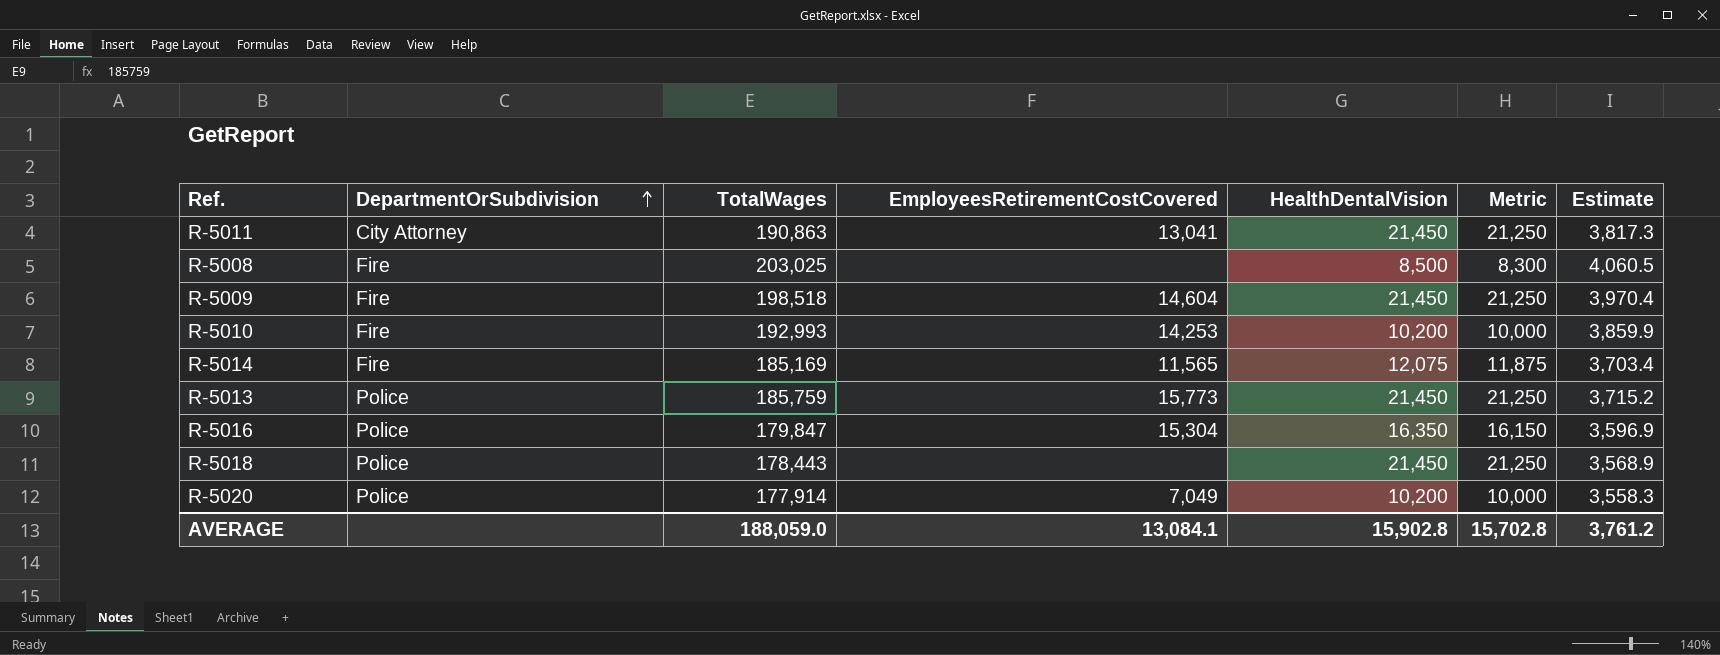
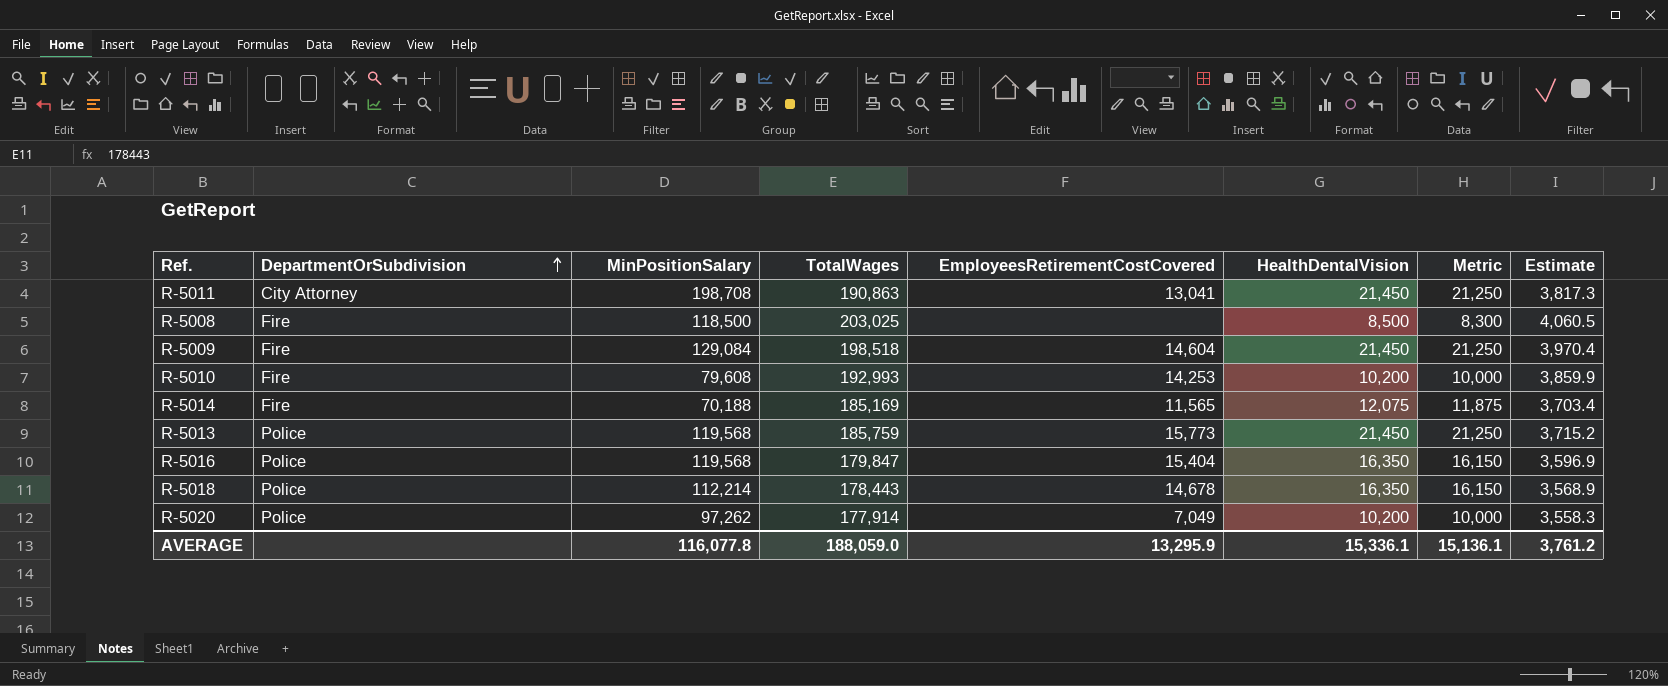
column MinPositionSalary | position: none -> 3
R-5016 | EmployeesRetirementCostCovered: 15,304 -> 15,404
R-5018 | EmployeesRetirementCostCovered: none -> 14,678
R-5018 | HealthDentalVision: 21,450 -> 16,350
R-5018 | Metric: 21,250 -> 16,150
AVERAGE | EmployeesRetirementCostCovered: 13,084.1 -> 13,295.9
AVERAGE | HealthDentalVision: 15,902.8 -> 15,336.1
AVERAGE | Metric: 15,702.8 -> 15,136.1

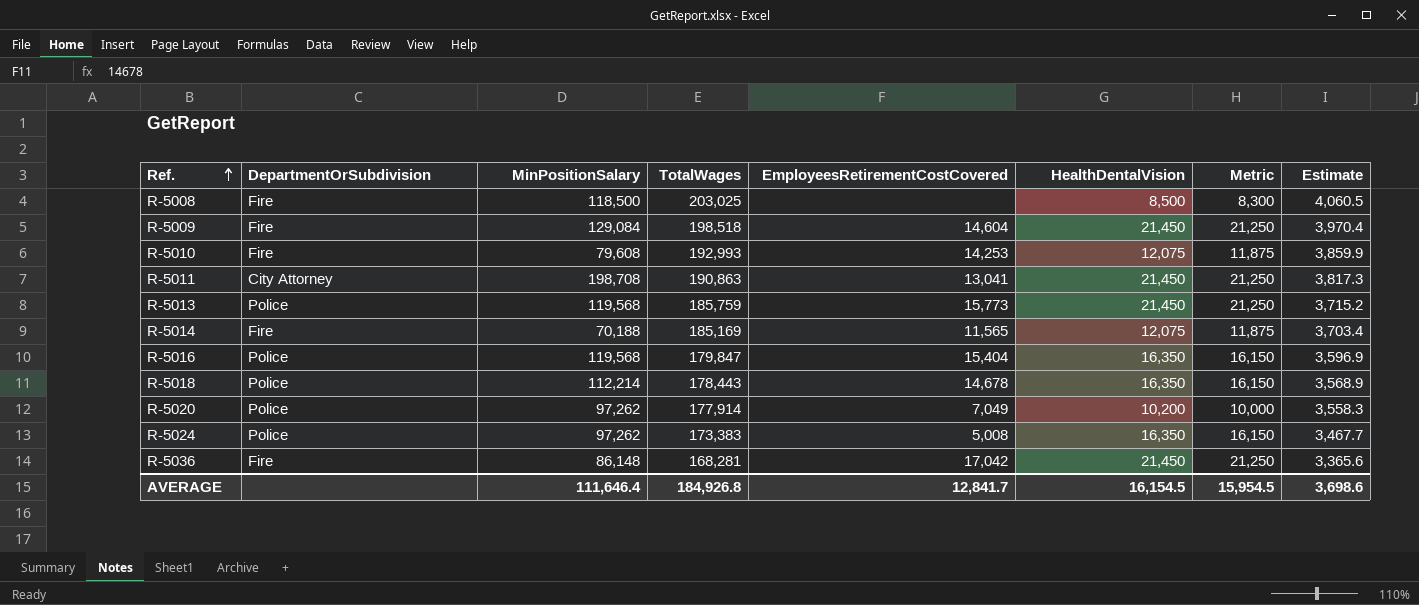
row order: DepartmentOrSubdivision ascending -> Ref. ascending
R-5010 | HealthDentalVision: 10,200 -> 12,075
R-5010 | Metric: 10,000 -> 11,875
row R-5024: none -> Police | 97,262 | 173,383 | 5,008 | 16,350 | 16,150 | 3,467.7
row R-5036: none -> Fire | 86,148 | 168,281 | 17,042 | 21,450 | 21,250 | 3,365.6
AVERAGE | MinPositionSalary: 116,077.8 -> 111,646.4
AVERAGE | TotalWages: 188,059.0 -> 184,926.8
AVERAGE | EmployeesRetirementCostCovered: 13,295.9 -> 12,841.7
AVERAGE | HealthDentalVision: 15,336.1 -> 16,154.5
AVERAGE | Metric: 15,136.1 -> 15,954.5
AVERAGE | Estimate: 3,761.2 -> 3,698.6

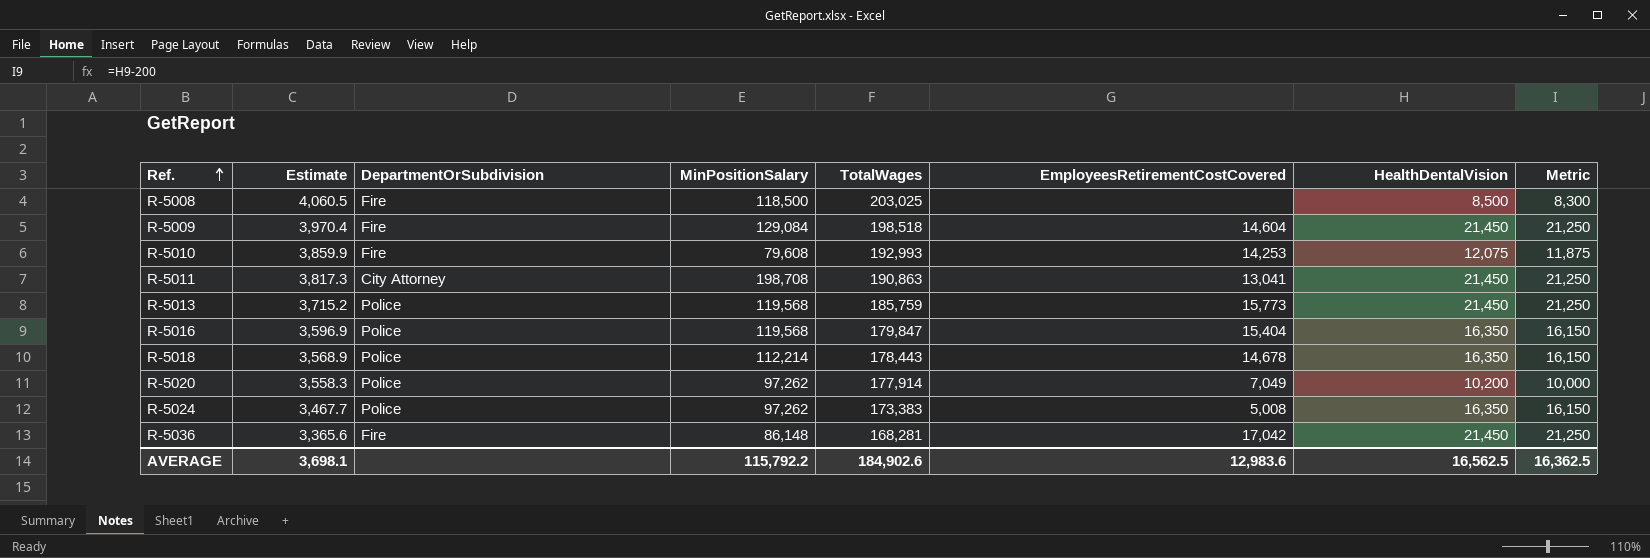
column Estimate | position: 8 -> 2
row R-5014: Fire | 70,188 | 185,169 | 11,565 | 12,075 | 11,875 | 3,703.4 -> none
AVERAGE | Estimate: 3,698.6 -> 3,698.1
AVERAGE | MinPositionSalary: 111,646.4 -> 115,792.2
AVERAGE | TotalWages: 184,926.8 -> 184,902.6
AVERAGE | EmployeesRetirementCostCovered: 12,841.7 -> 12,983.6
AVERAGE | HealthDentalVision: 16,154.5 -> 16,562.5
AVERAGE | Metric: 15,954.5 -> 16,362.5

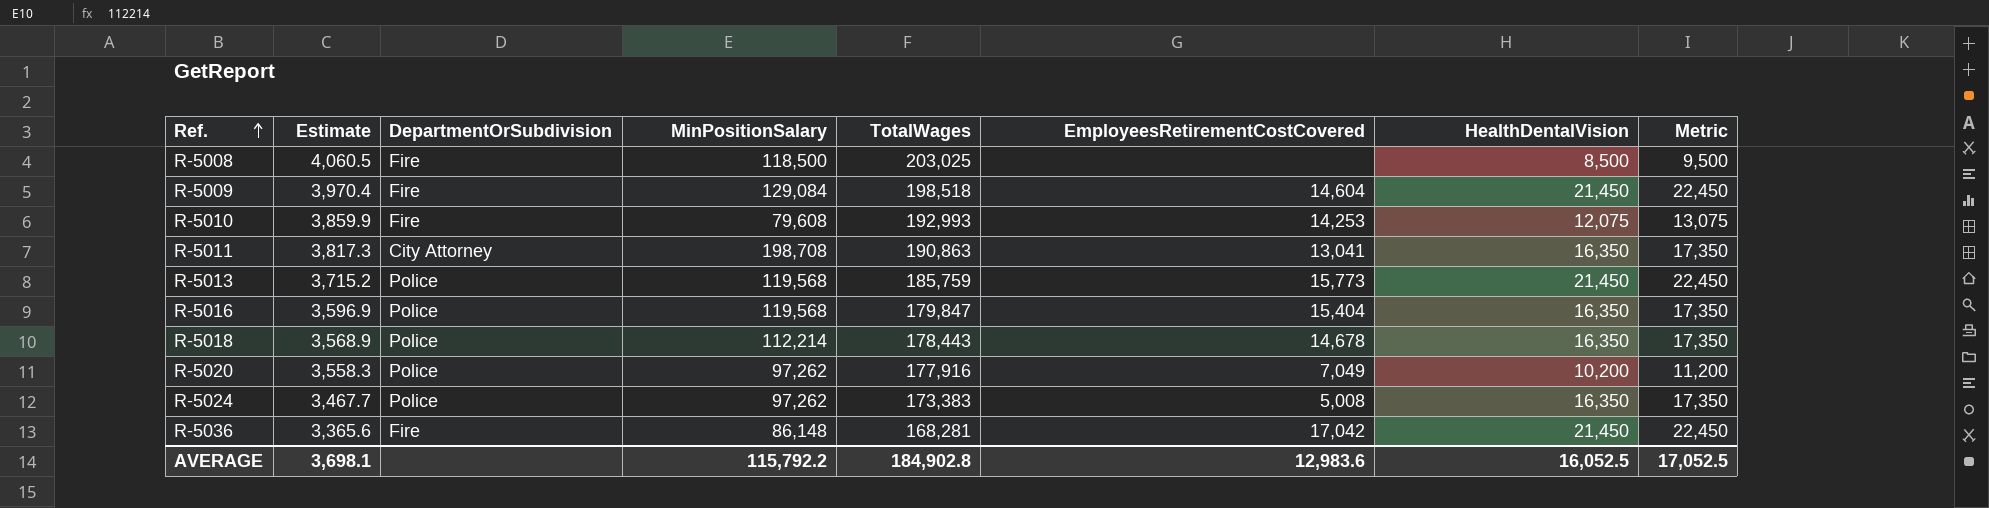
column Metric | formula: [HealthDentalVision] - 200 -> [HealthDentalVision] + 1000
R-5011 | HealthDentalVision: 21,450 -> 16,350
R-5020 | TotalWages: 177,914 -> 177,916
AVERAGE | TotalWages: 184,902.6 -> 184,902.8
AVERAGE | HealthDentalVision: 16,562.5 -> 16,052.5
AVERAGE | Metric: 16,362.5 -> 17,052.5

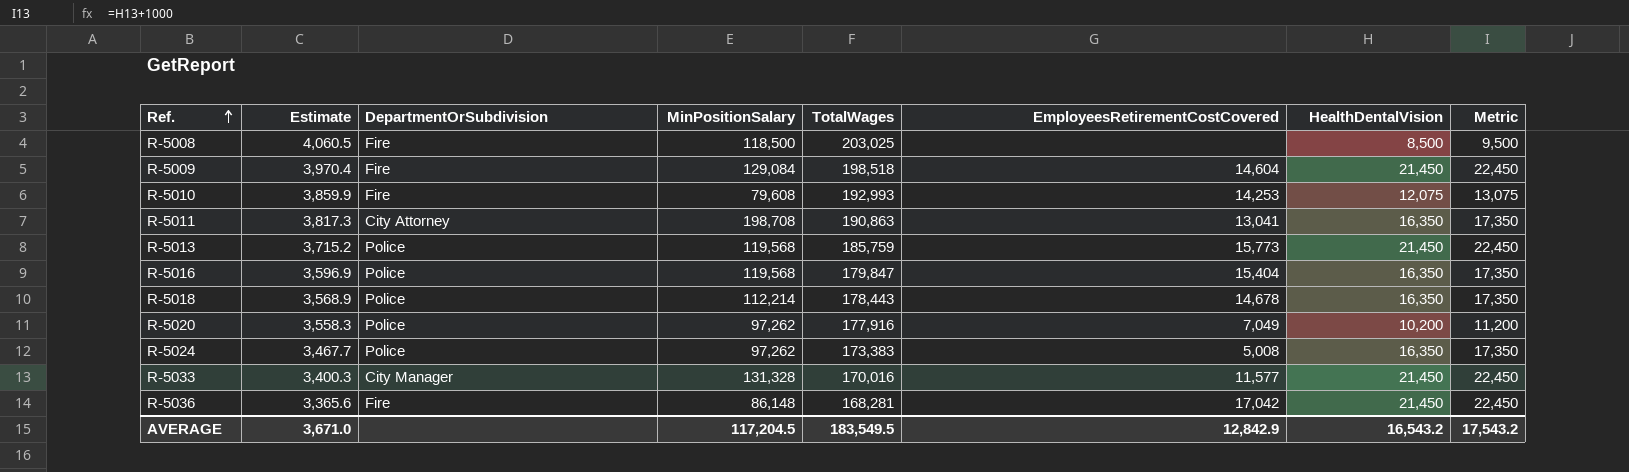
row R-5033: none -> 3,400.3 | City Manager | 131,328 | 170,016 | 11,577 | 21,450 | 22,450
AVERAGE | Estimate: 3,698.1 -> 3,671.0
AVERAGE | MinPositionSalary: 115,792.2 -> 117,204.5
AVERAGE | TotalWages: 184,902.8 -> 183,549.5
AVERAGE | EmployeesRetirementCostCovered: 12,983.6 -> 12,842.9
AVERAGE | HealthDentalVision: 16,052.5 -> 16,543.2
AVERAGE | Metric: 17,052.5 -> 17,543.2

